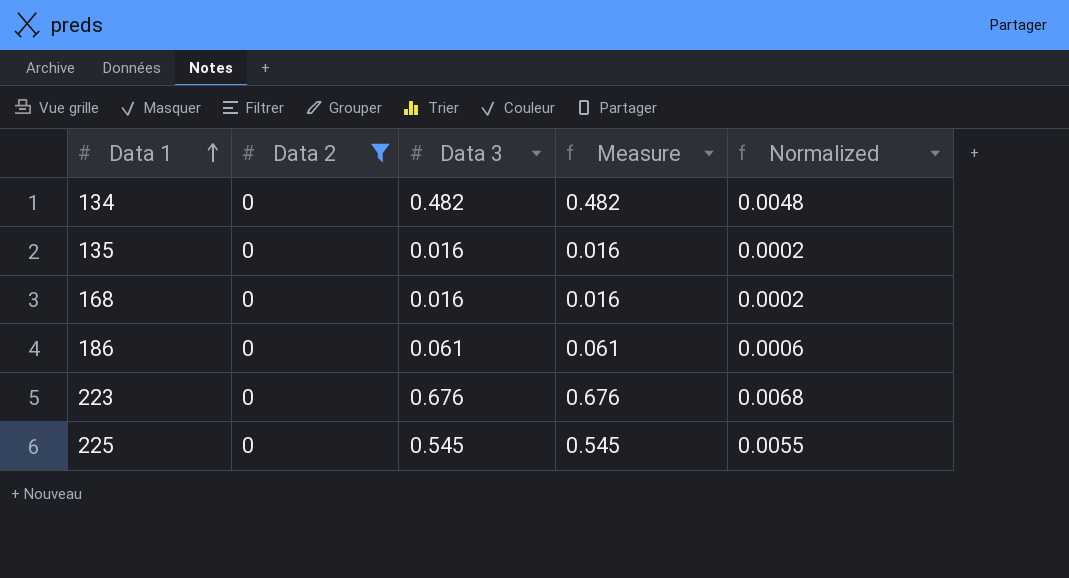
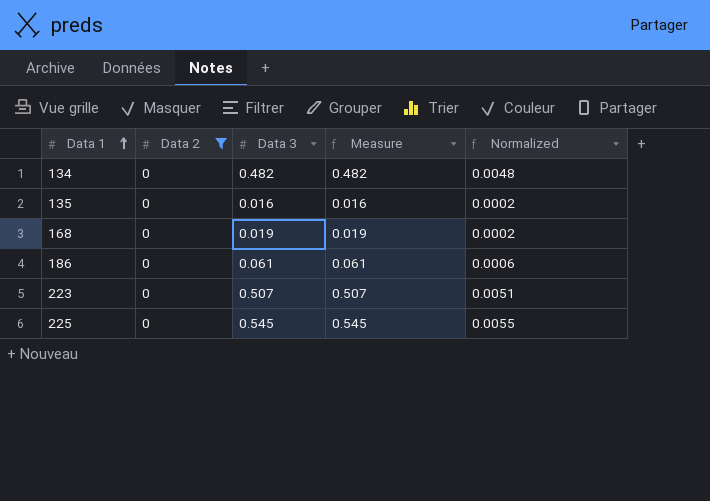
168 | Data 3: 0.016 -> 0.019
168 | Measure: 0.016 -> 0.019
223 | Data 3: 0.676 -> 0.507
223 | Measure: 0.676 -> 0.507
223 | Normalized: 0.0068 -> 0.0051

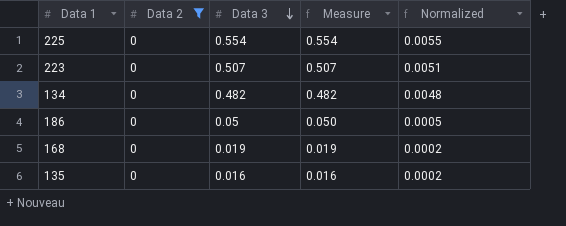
row order: Data 1 ascending -> Data 3 descending
225 | Data 3: 0.545 -> 0.554
225 | Measure: 0.545 -> 0.554
186 | Data 3: 0.061 -> 0.05
186 | Measure: 0.061 -> 0.050
186 | Normalized: 0.0006 -> 0.0005

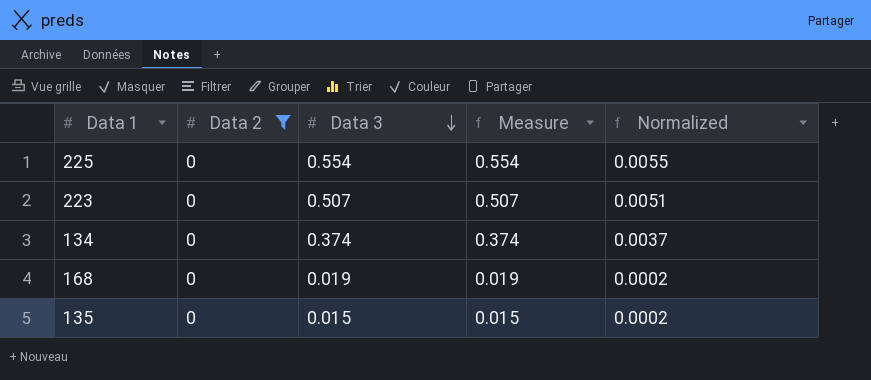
row 186: 0 | 0.05 | 0.050 | 0.0005 -> none
134 | Data 3: 0.482 -> 0.374
134 | Measure: 0.482 -> 0.374
134 | Normalized: 0.0048 -> 0.0037
135 | Data 3: 0.016 -> 0.015
135 | Measure: 0.016 -> 0.015

